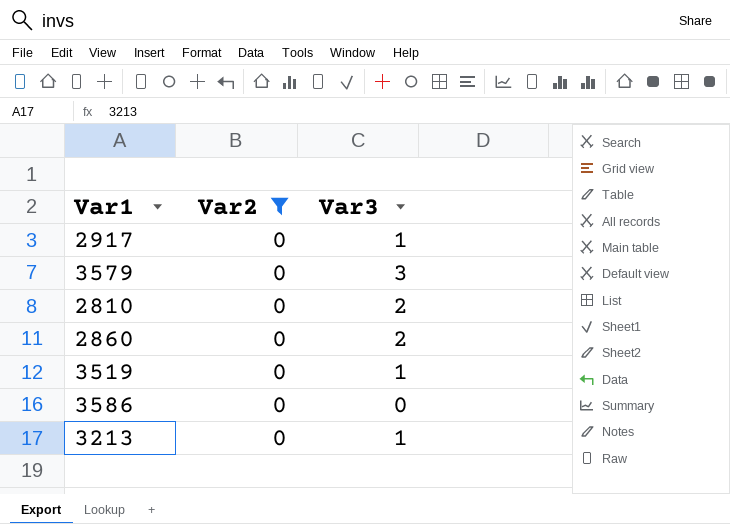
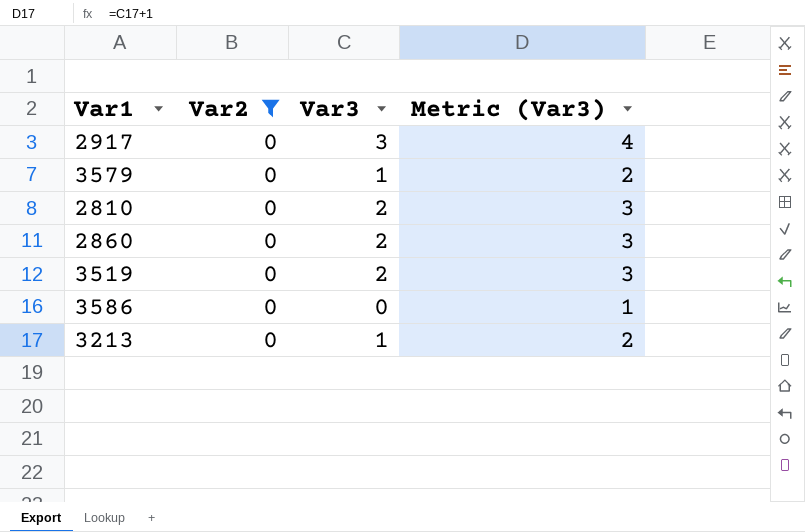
column Metric (Var3) | formula: none -> [Var3] + 1
2917 | Var3: 1 -> 3
3579 | Var3: 3 -> 1
3519 | Var3: 1 -> 2

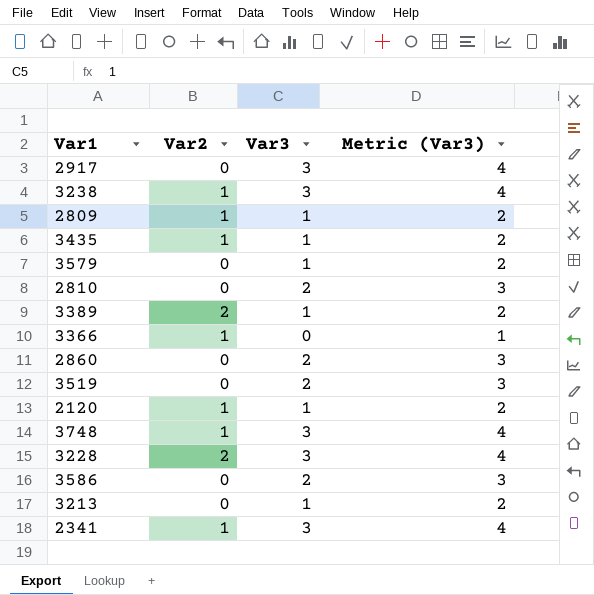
filter: Var2 = 0 -> none
3586 | Var3: 0 -> 2
3586 | Metric (Var3): 1 -> 3

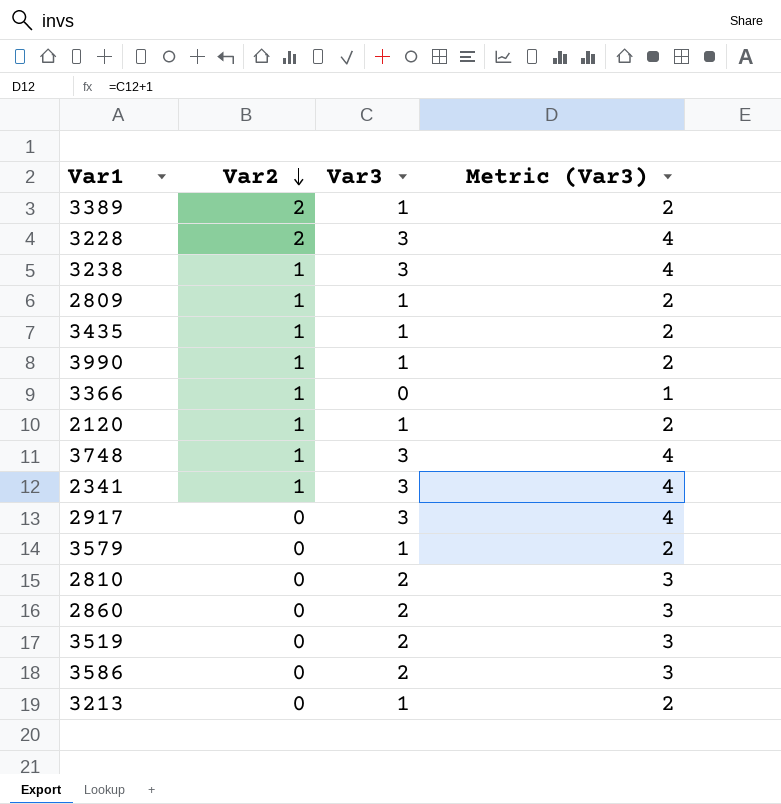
row order: none -> Var2 descending
row 3990: none -> 1 | 1 | 2

